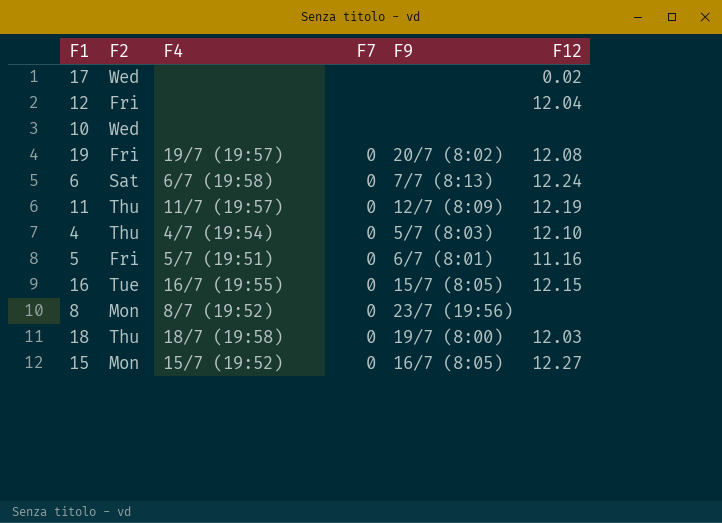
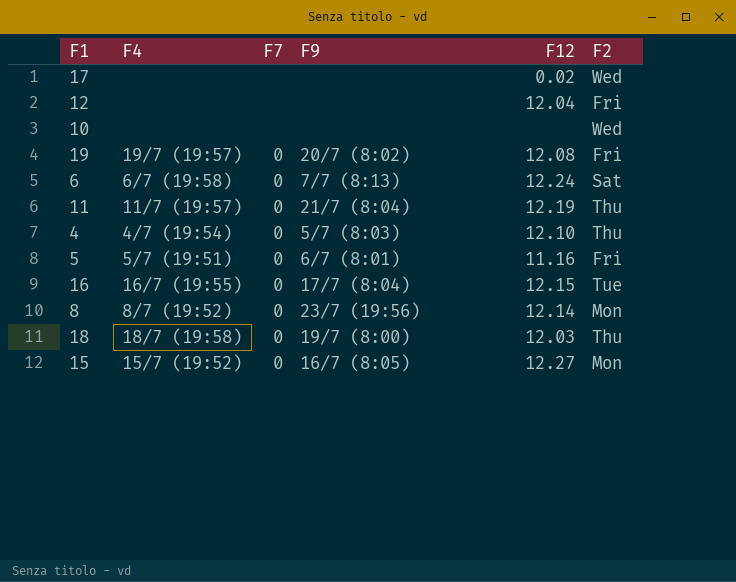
column F2 | position: 2 -> 6
11 | F9: 12/7 (8:09) -> 21/7 (8:04)
16 | F9: 15/7 (8:05) -> 17/7 (8:04)
8 | F12: none -> 12.14

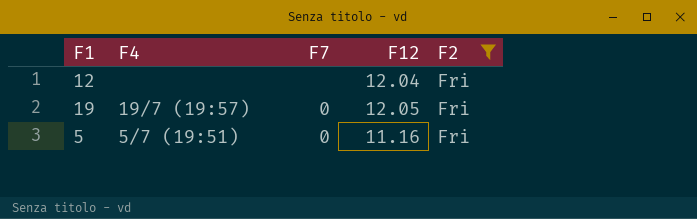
filter: none -> F2 = Fri
column F9 | position: 4 -> none
19 | F12: 12.08 -> 12.05

